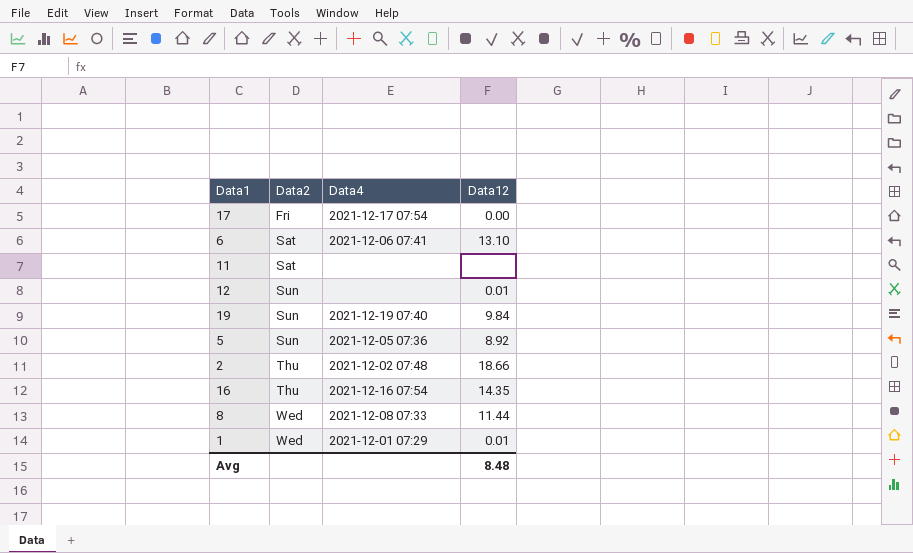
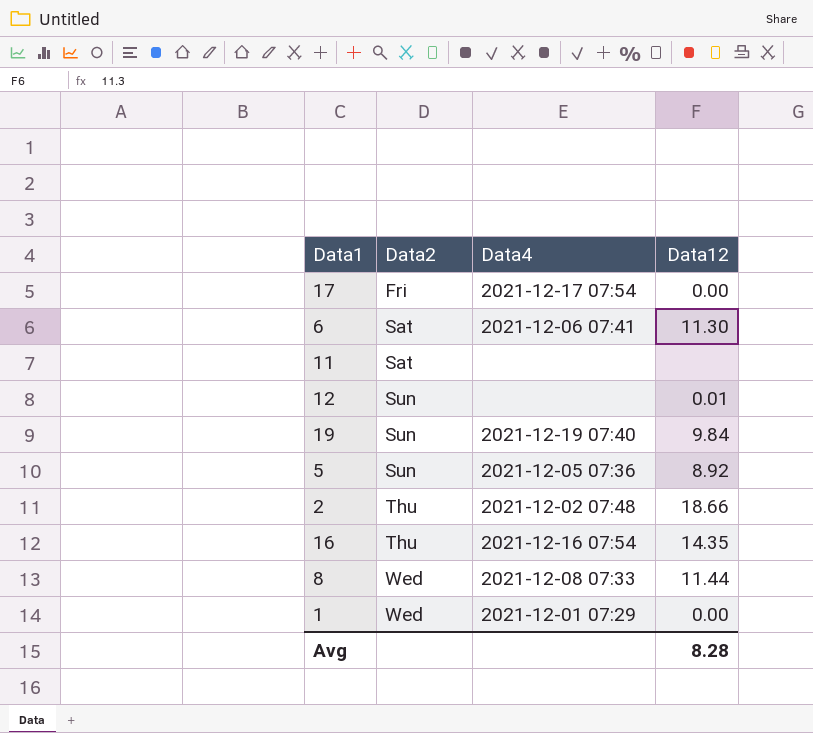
6 | Data12: 13.10 -> 11.30
1 | Data12: 0.01 -> 0.00
Avg | Data12: 8.48 -> 8.28

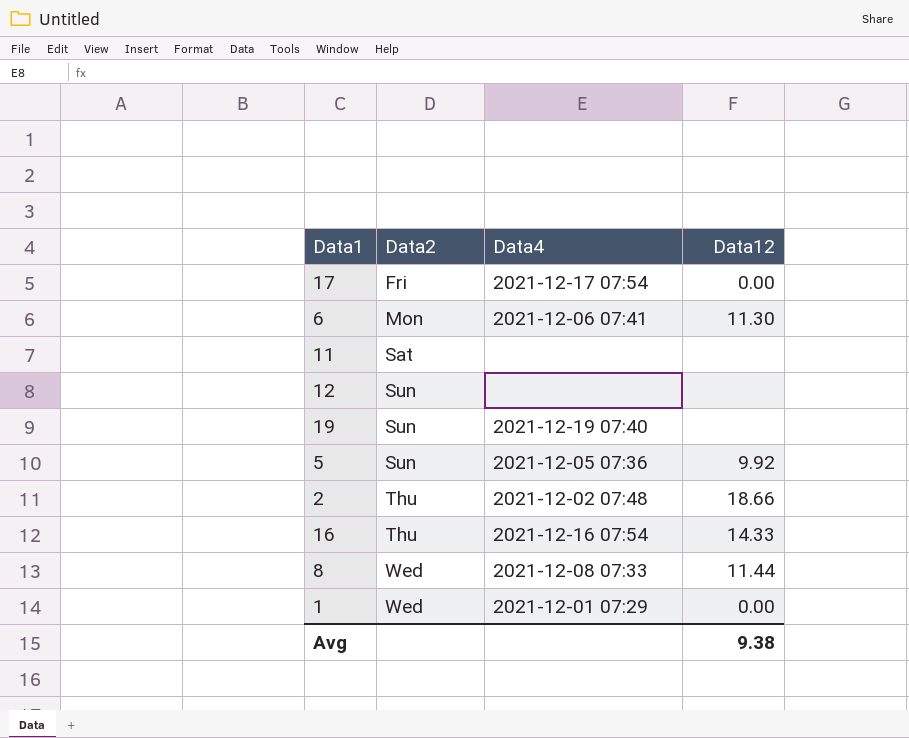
6 | Data2: Sat -> Mon
12 | Data12: 0.01 -> none
19 | Data12: 9.84 -> none
5 | Data12: 8.92 -> 9.92
16 | Data12: 14.35 -> 14.33
Avg | Data12: 8.28 -> 9.38

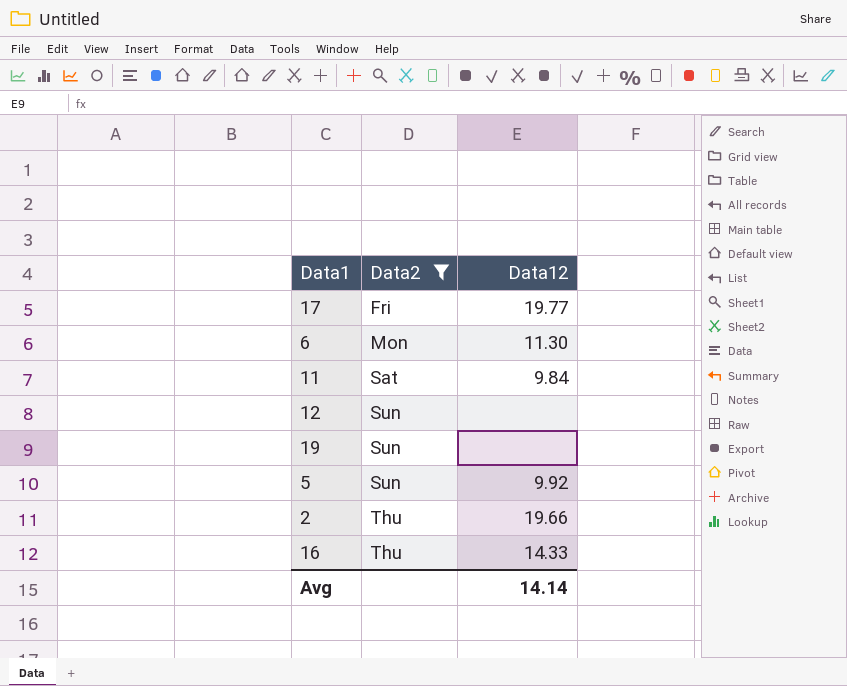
filter: none -> Data2 != Wed
column Data4 | position: 3 -> none
17 | Data12: 0.00 -> 19.77
11 | Data12: none -> 9.84
2 | Data12: 18.66 -> 19.66
Avg | Data12: 9.38 -> 14.14

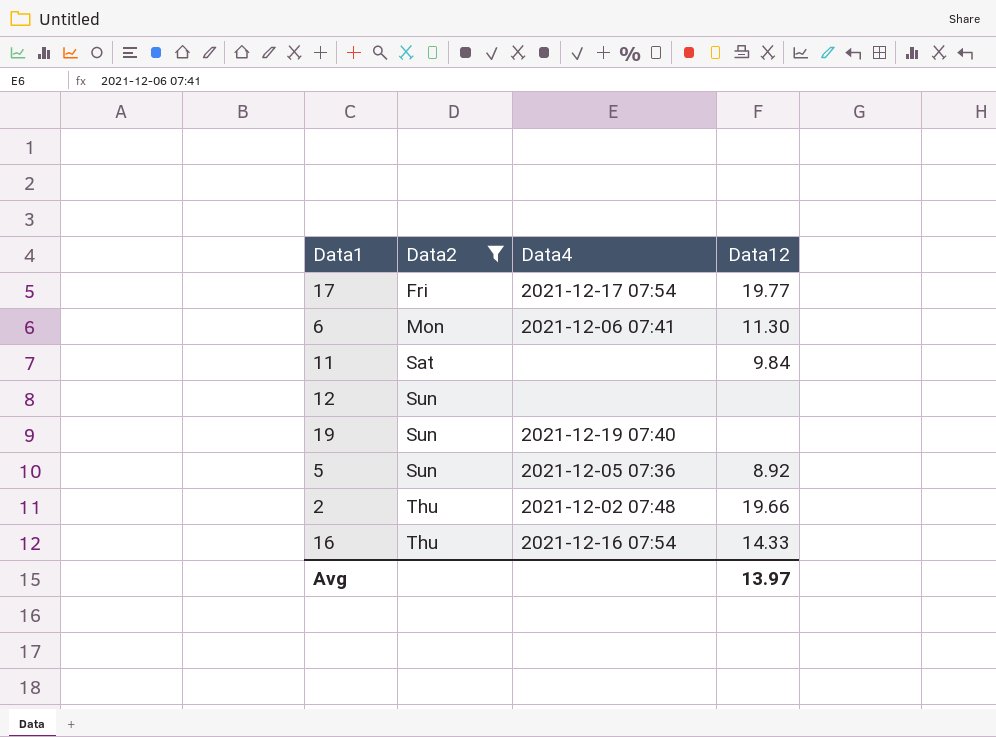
column Data4 | position: none -> 3
5 | Data12: 9.92 -> 8.92
Avg | Data12: 14.14 -> 13.97

